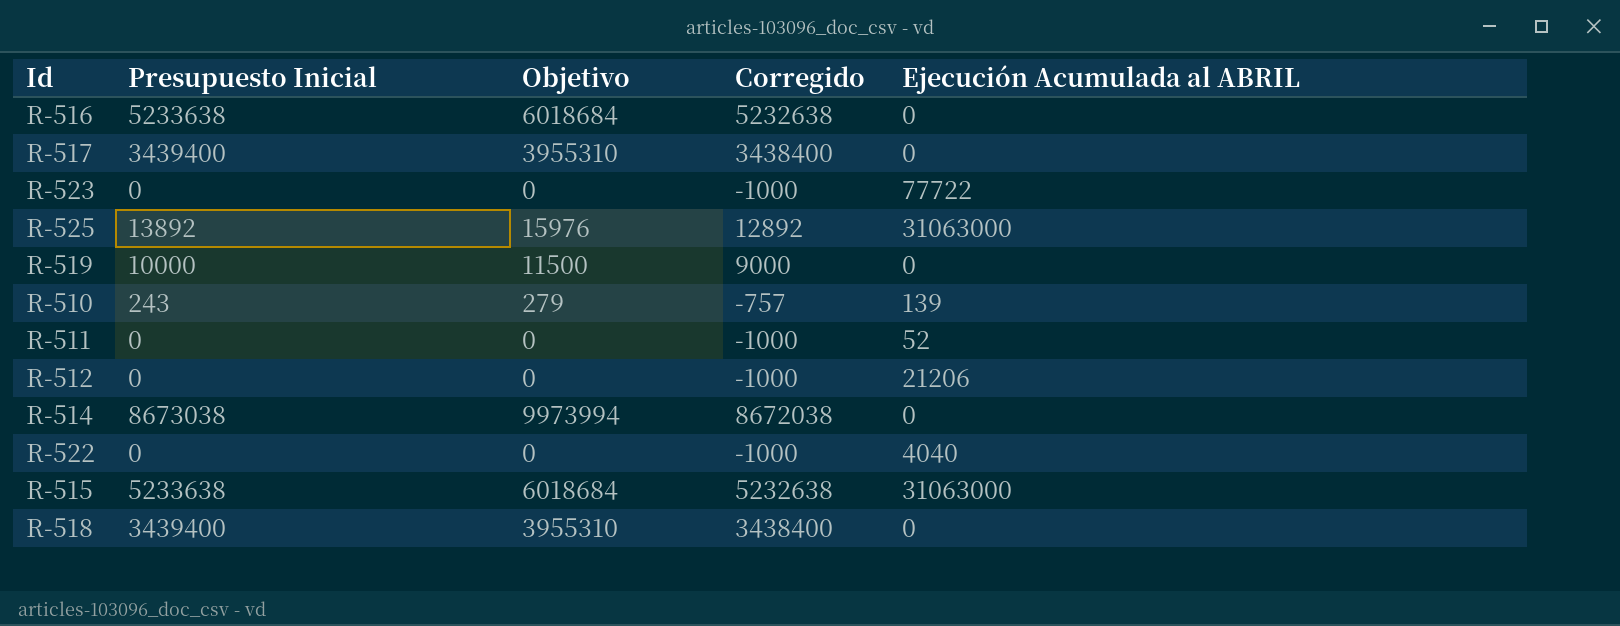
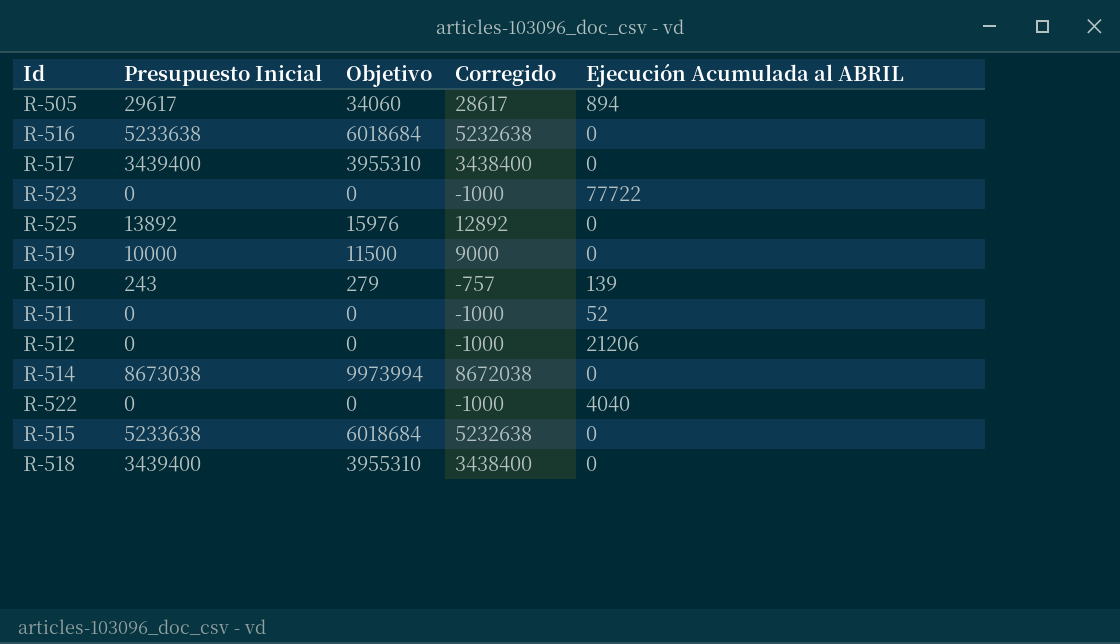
row R-505: none -> 29617 | 34060 | 28617 | 894
R-525 | Ejecución Acumulada al ABRIL: 31063000 -> 0
R-515 | Ejecución Acumulada al ABRIL: 31063000 -> 0

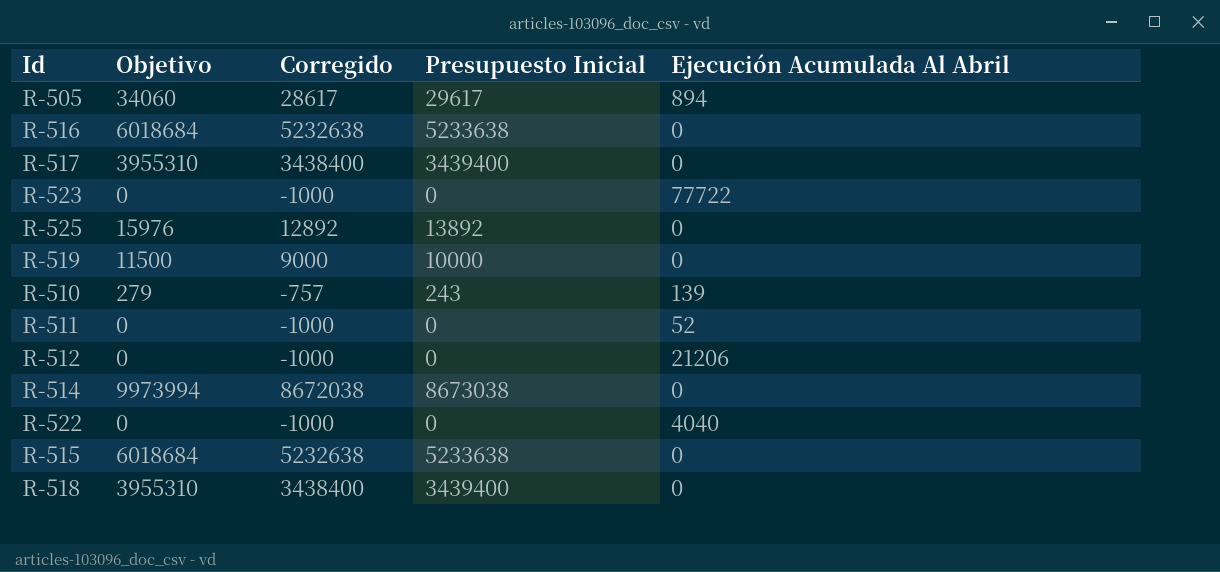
column Presupuesto Inicial | position: 2 -> 4
column name: Ejecución Acumulada al ABRIL -> Ejecución Acumulada Al Abril

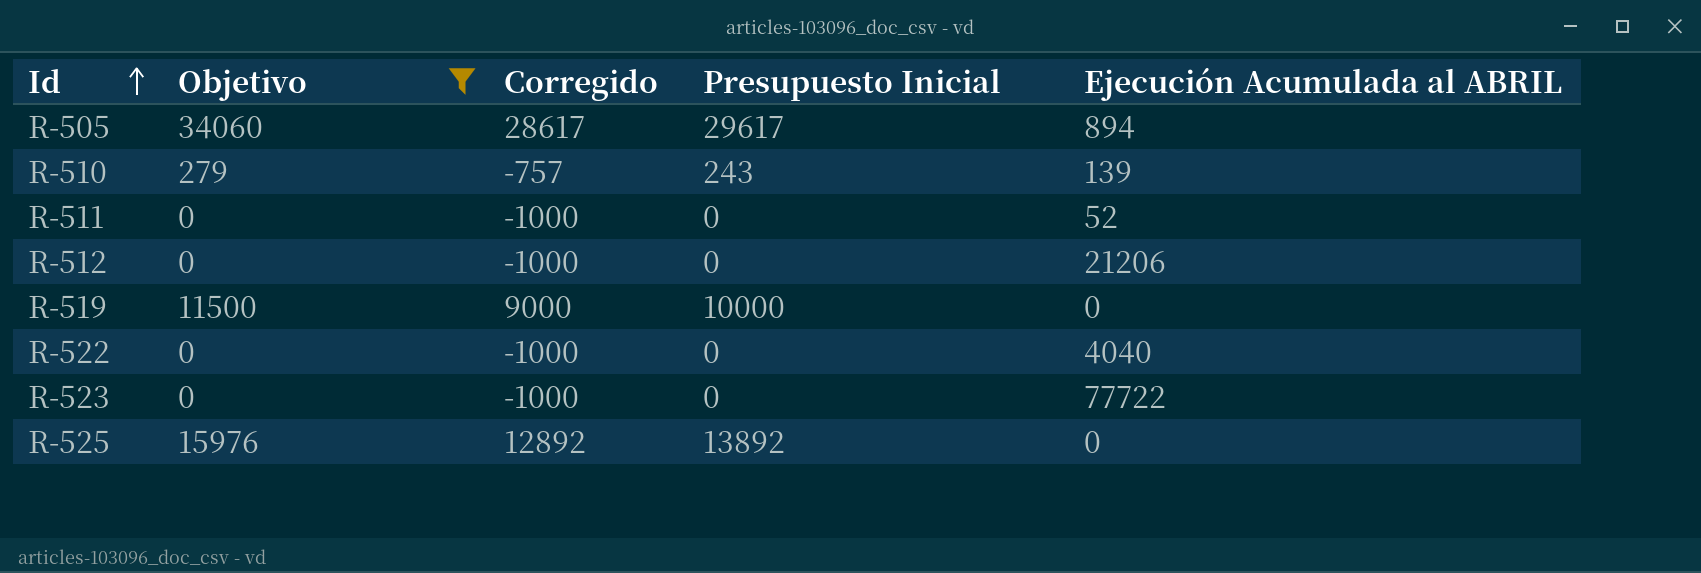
filter: none -> Objetivo <= 34060
row order: none -> Id ascending
column name: Ejecución Acumulada Al Abril -> Ejecución Acumulada al ABRIL

